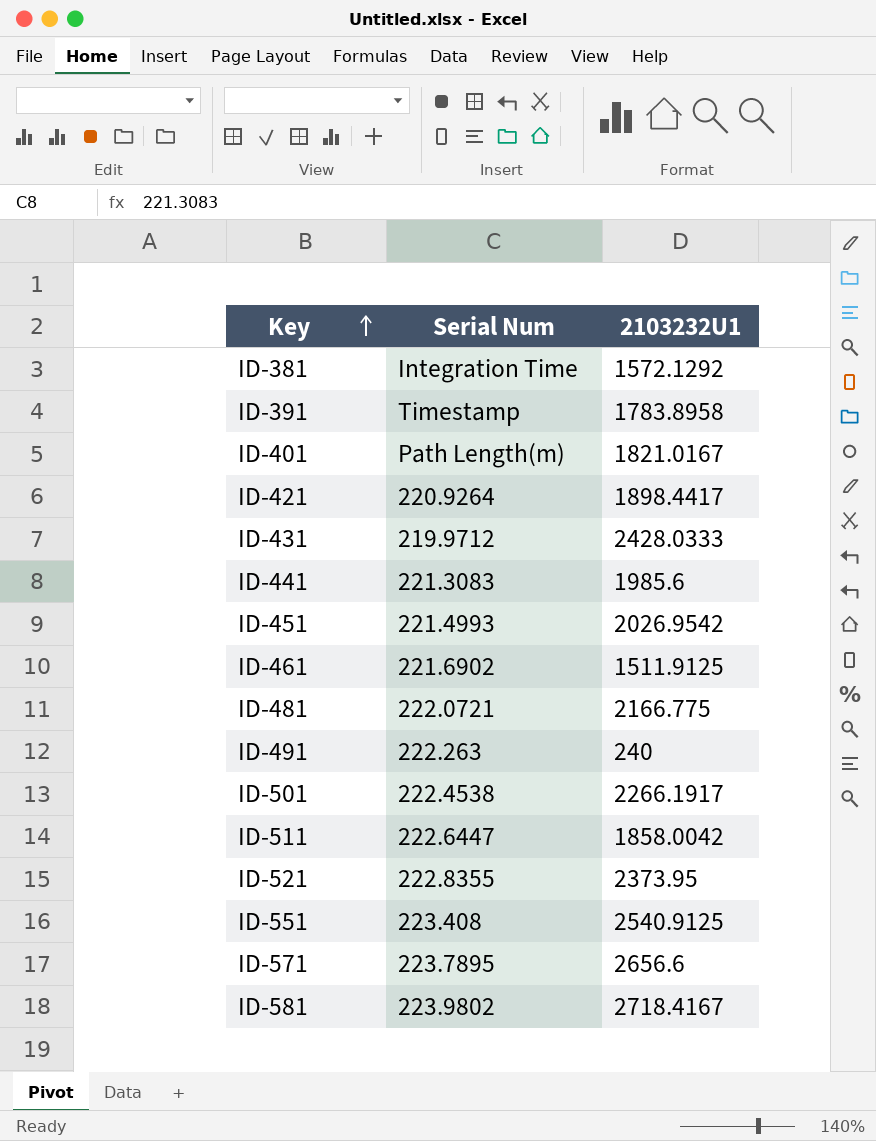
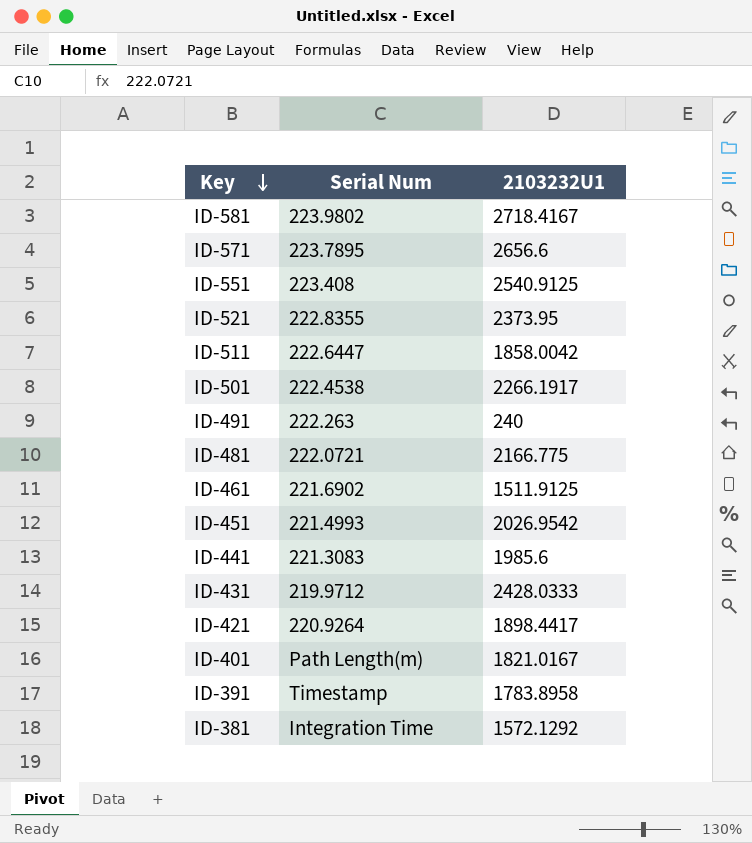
row order: Key ascending -> Key descending

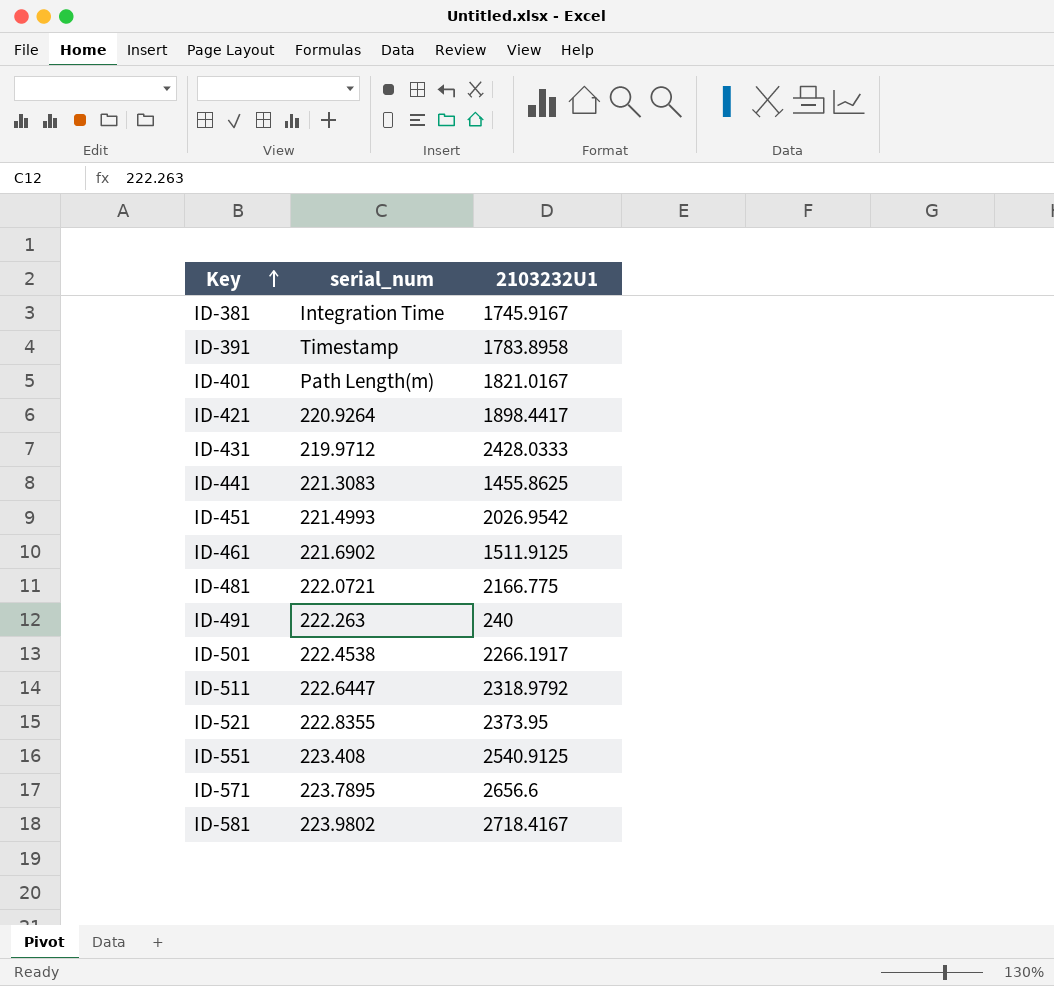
row order: Key descending -> Key ascending
column name: Serial Num -> serial_num
ID-381 | 2103232U1: 1572.1292 -> 1745.9167
ID-441 | 2103232U1: 1985.6 -> 1455.8625
ID-511 | 2103232U1: 1858.0042 -> 2318.9792

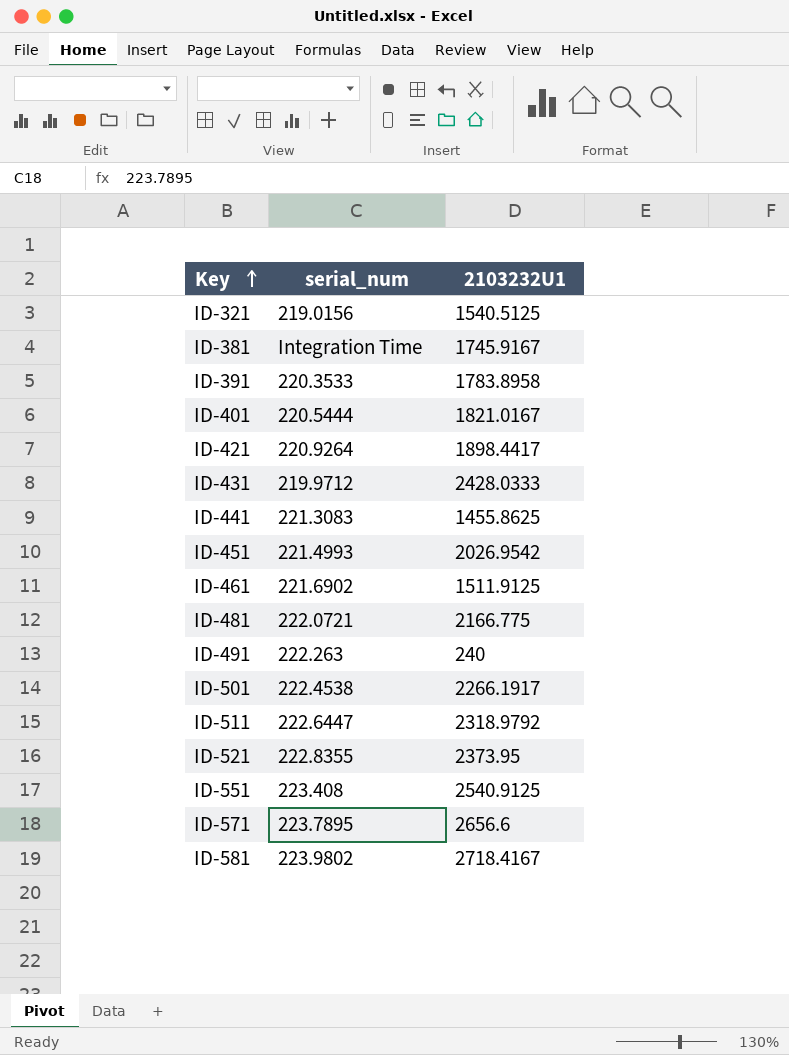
row ID-321: none -> 219.0156 | 1540.5125
ID-391 | serial_num: Timestamp -> 220.3533
ID-401 | serial_num: Path Length(m) -> 220.5444

